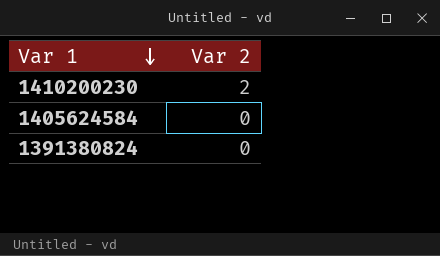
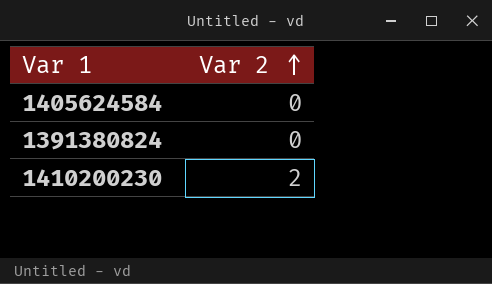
row order: Var 1 descending -> Var 2 ascending

